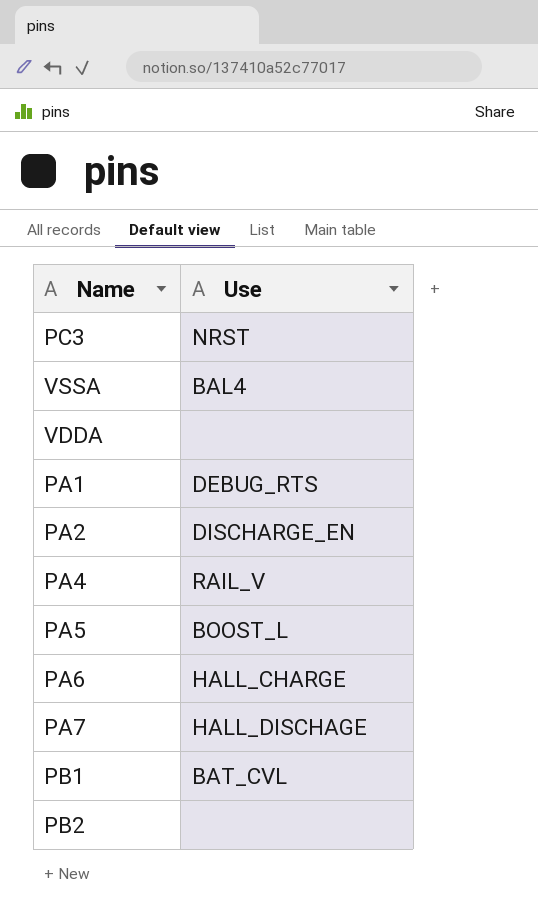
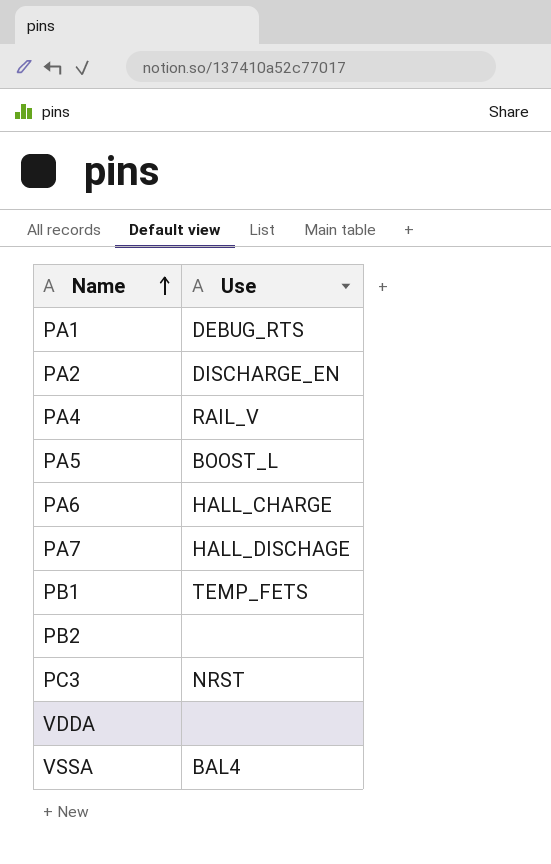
row order: none -> Name ascending
PB1 | Use: BAT_CVL -> TEMP_FETS

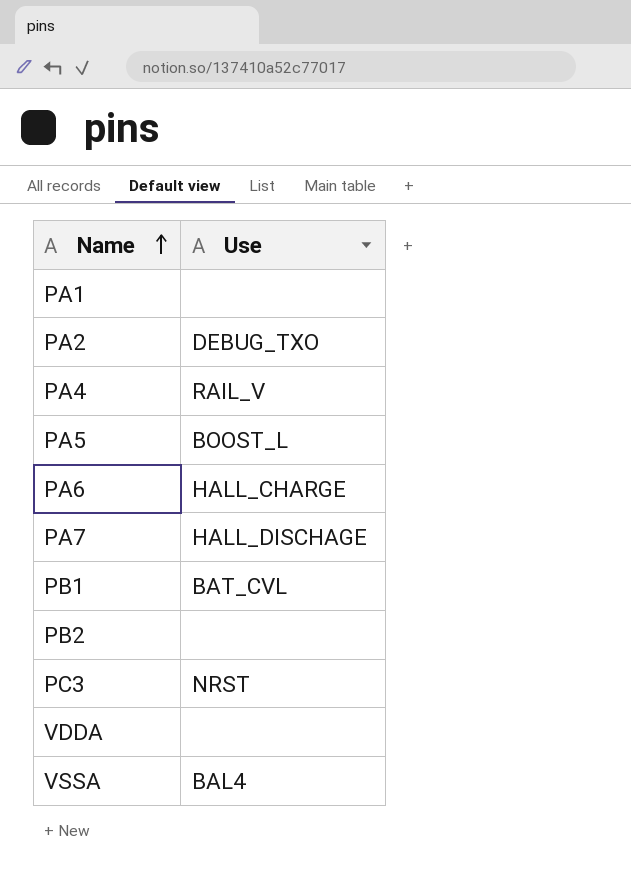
PA1 | Use: DEBUG_RTS -> none
PA2 | Use: DISCHARGE_EN -> DEBUG_TXO
PB1 | Use: TEMP_FETS -> BAT_CVL

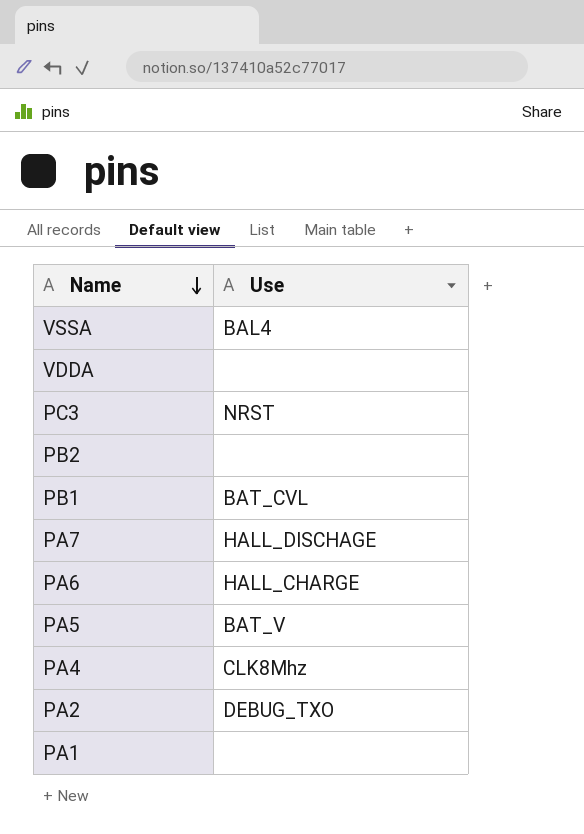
row order: Name ascending -> Name descending
PA5 | Use: BOOST_L -> BAT_V
PA4 | Use: RAIL_V -> CLK8Mhz

